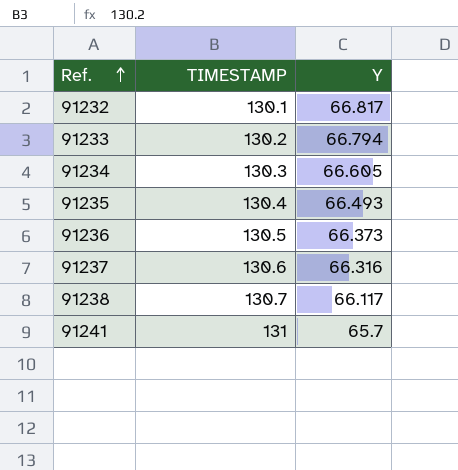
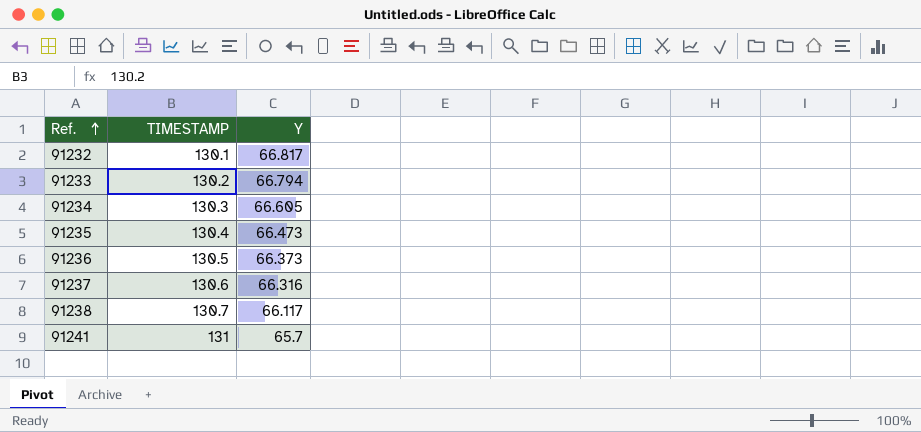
91235 | Y: 66.493 -> 66.473

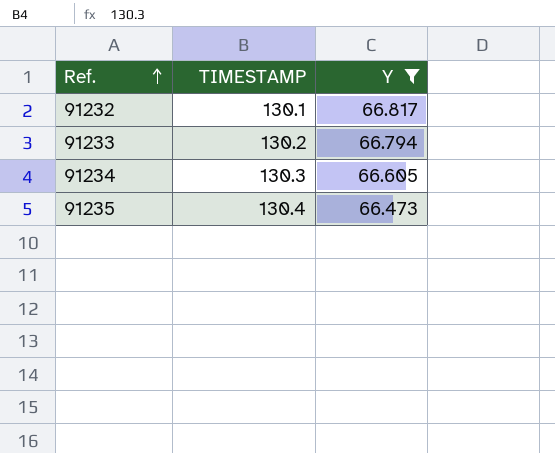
filter: none -> Y >= 66.473

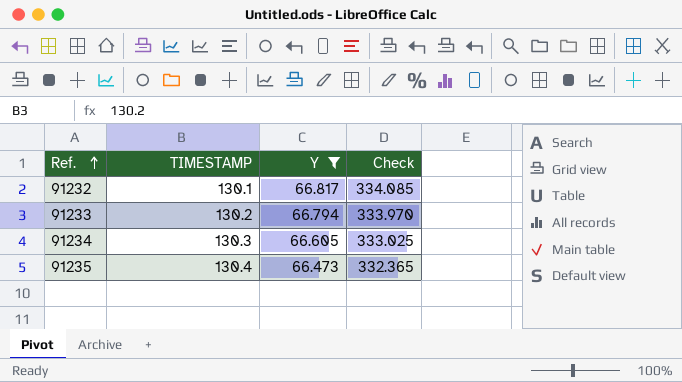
column Check | formula: none -> [Y] * 5

